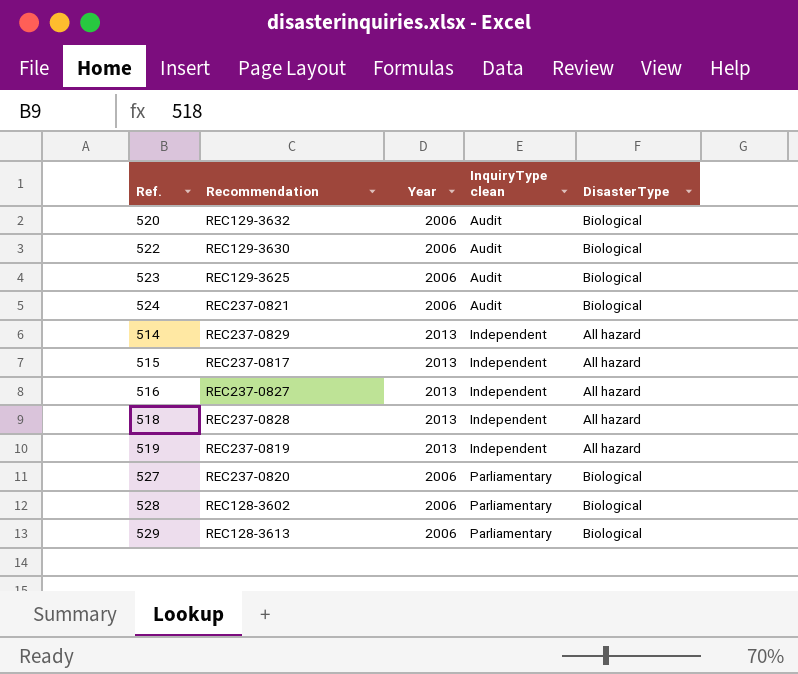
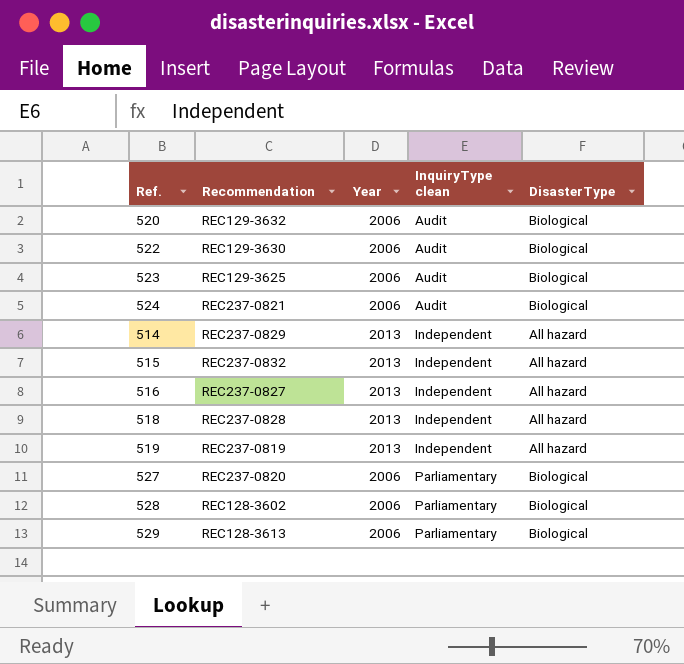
515 | Recommendation: REC237-0817 -> REC237-0832

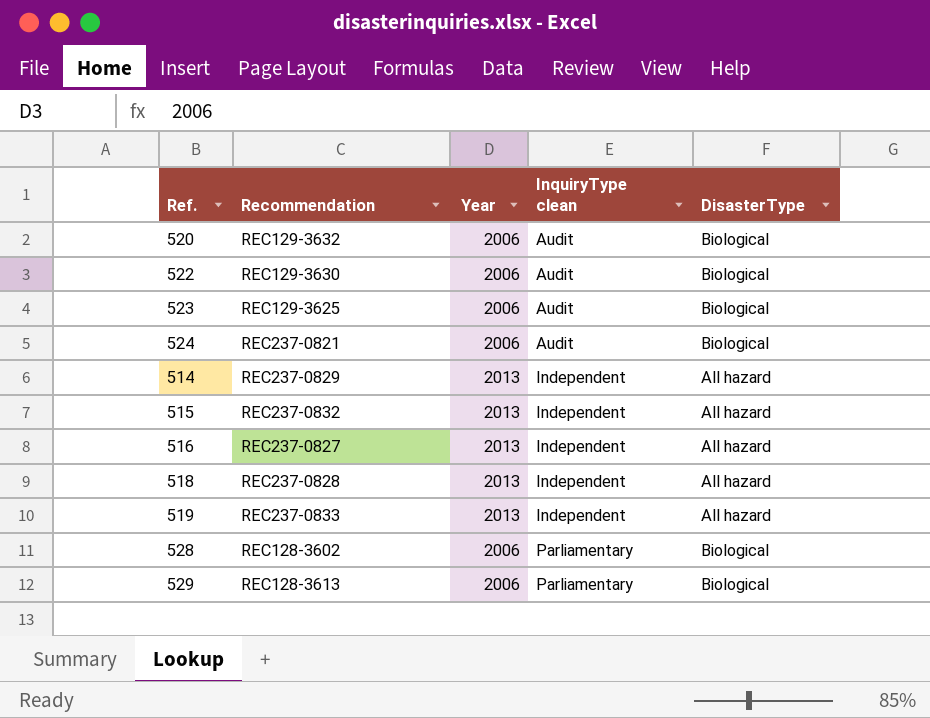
row 527: REC237-0820 | 2006 | Parliamentary | Biological -> none
519 | Recommendation: REC237-0819 -> REC237-0833

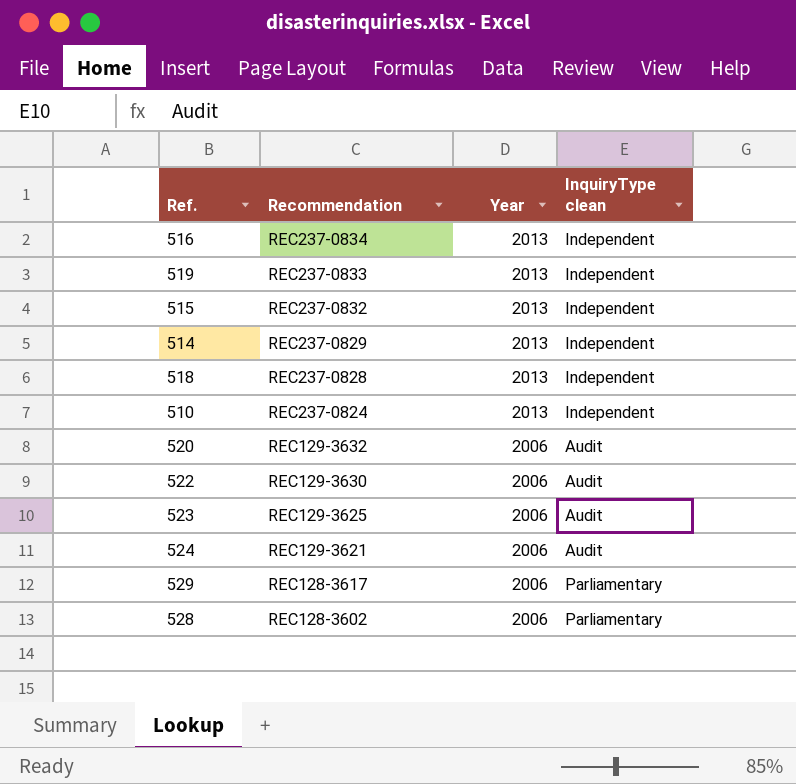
row order: InquiryType clean ascending -> Recommendation descending
column DisasterType | position: 5 -> none
516 | Recommendation: REC237-0827 -> REC237-0834
row 510: none -> REC237-0824 | 2013 | Independent
524 | Recommendation: REC237-0821 -> REC129-3621
529 | Recommendation: REC128-3613 -> REC128-3617

